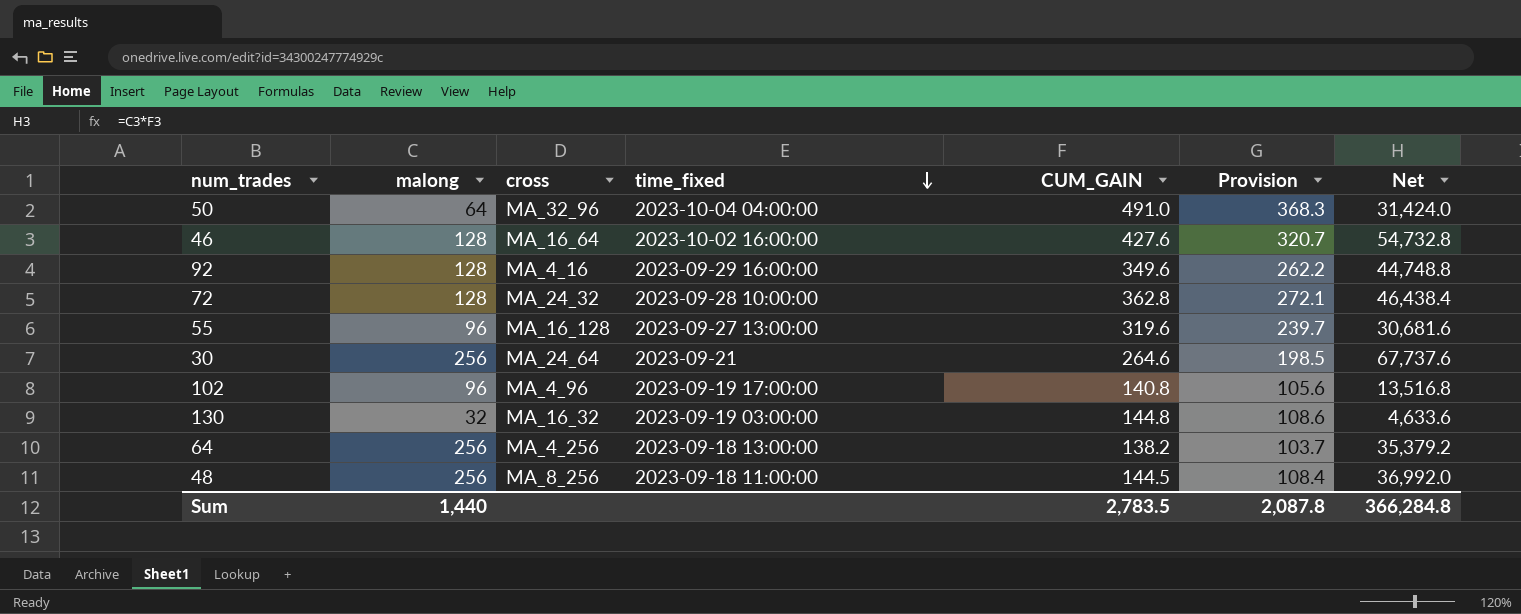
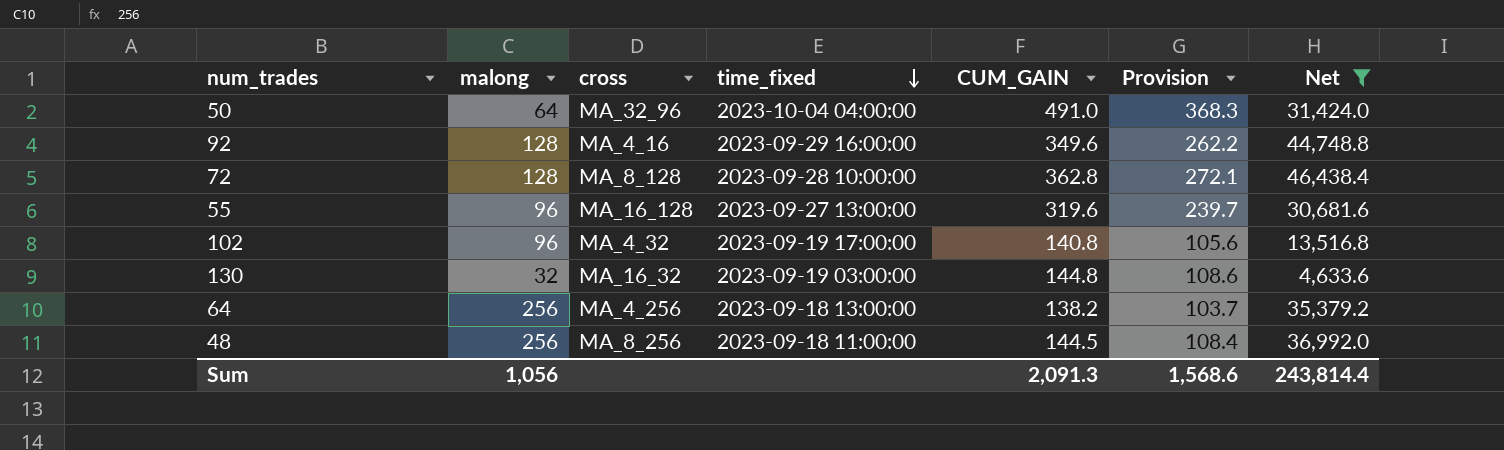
filter: none -> Net <= 46,438.4
72 | cross: MA_24_32 -> MA_8_128
102 | cross: MA_4_96 -> MA_4_32
Sum | malong: 1,440 -> 1,056
Sum | CUM_GAIN: 2,783.5 -> 2,091.3
Sum | Provision: 2,087.8 -> 1,568.6
Sum | Net: 366,284.8 -> 243,814.4

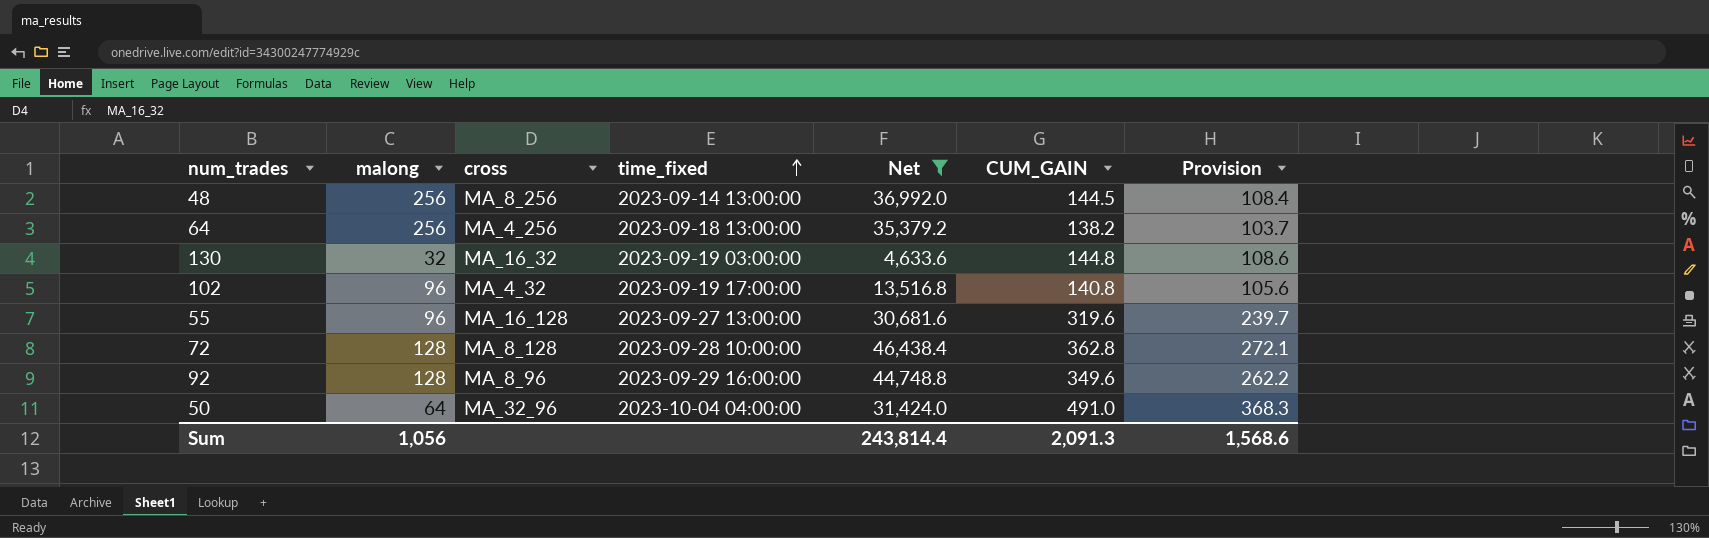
row order: time_fixed descending -> time_fixed ascending
column Net | position: 7 -> 5
48 | time_fixed: 2023-09-18 11:00:00 -> 2023-09-14 13:00:00
92 | cross: MA_4_16 -> MA_8_96

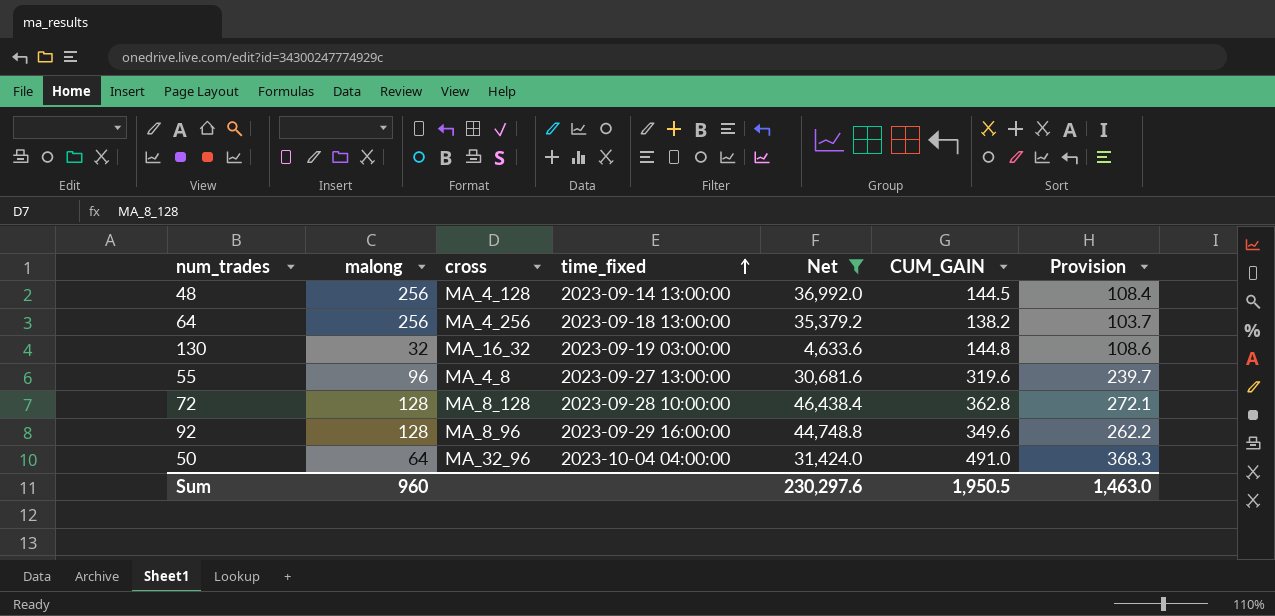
row 102: 96 | MA_4_32 | 2023-09-19 17:00:00 | 13,516.8 | 140.8 | 105.6 -> none
48 | cross: MA_8_256 -> MA_4_128
55 | cross: MA_16_128 -> MA_4_8
Sum | malong: 1,056 -> 960
Sum | Net: 243,814.4 -> 230,297.6
Sum | CUM_GAIN: 2,091.3 -> 1,950.5
Sum | Provision: 1,568.6 -> 1,463.0

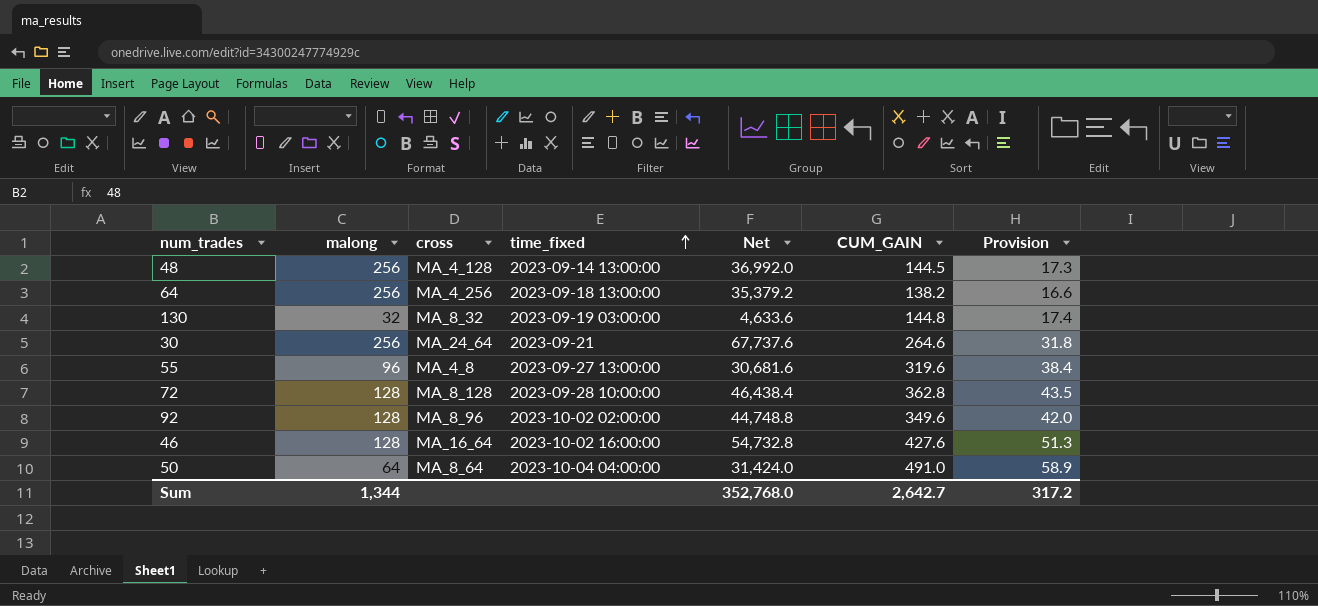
filter: Net <= 46,438.4 -> none
column Provision | formula: [CUM_GAIN] * 0.75 -> [CUM_GAIN] * 0.12
130 | cross: MA_16_32 -> MA_8_32
92 | time_fixed: 2023-09-29 16:00:00 -> 2023-10-02 02:00:00
50 | cross: MA_32_96 -> MA_8_64
Sum | malong: 960 -> 1,344
Sum | Net: 230,297.6 -> 352,768.0
Sum | CUM_GAIN: 1,950.5 -> 2,642.7
Sum | Provision: 1,463.0 -> 317.2

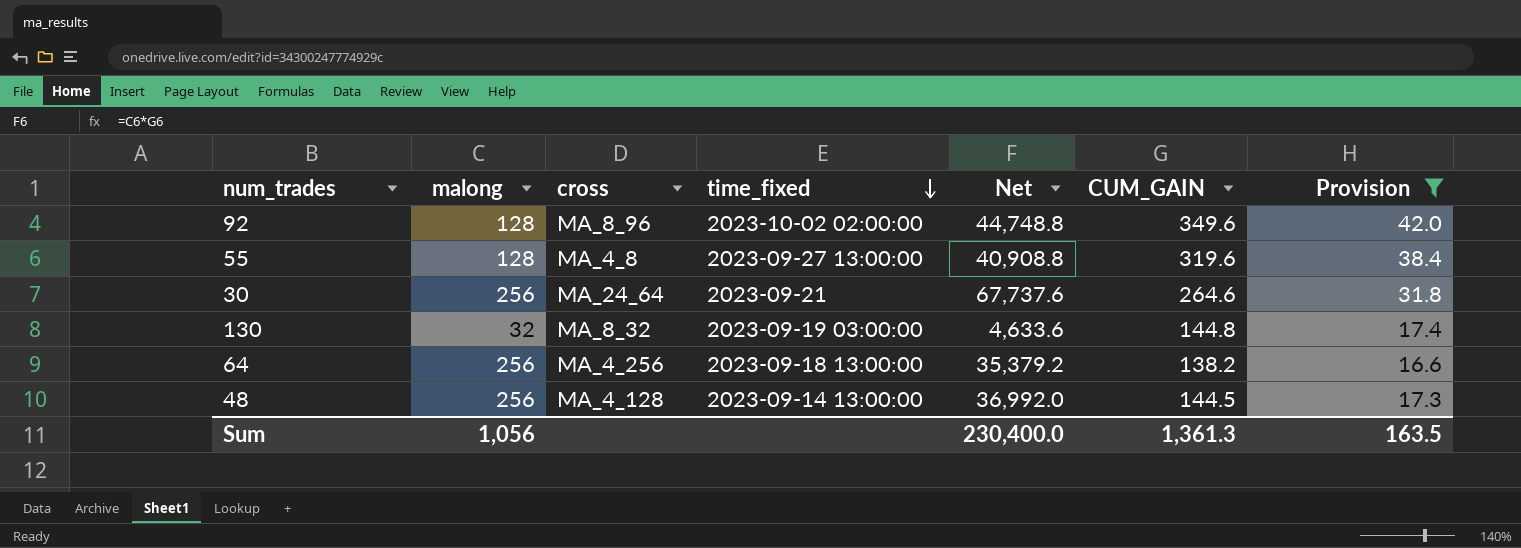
filter: none -> Provision <= 42.0
row order: time_fixed ascending -> time_fixed descending
55 | malong: 96 -> 128
55 | Net: 30,681.6 -> 40,908.8
Sum | malong: 1,344 -> 1,056
Sum | Net: 352,768.0 -> 230,400.0
Sum | CUM_GAIN: 2,642.7 -> 1,361.3
Sum | Provision: 317.2 -> 163.5

